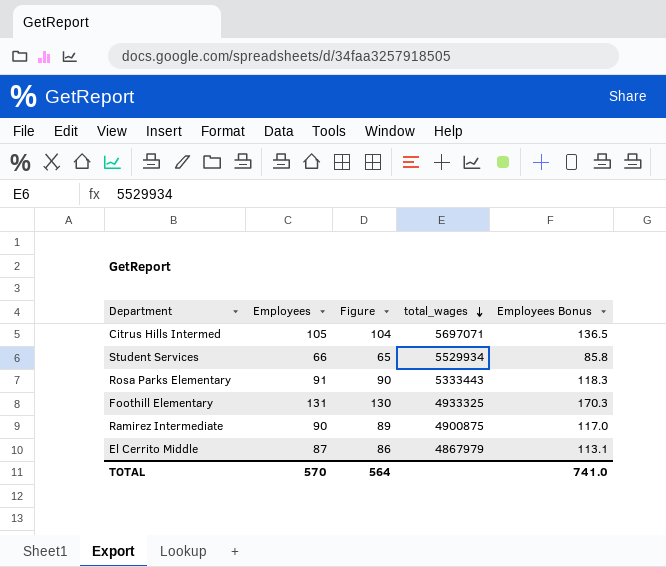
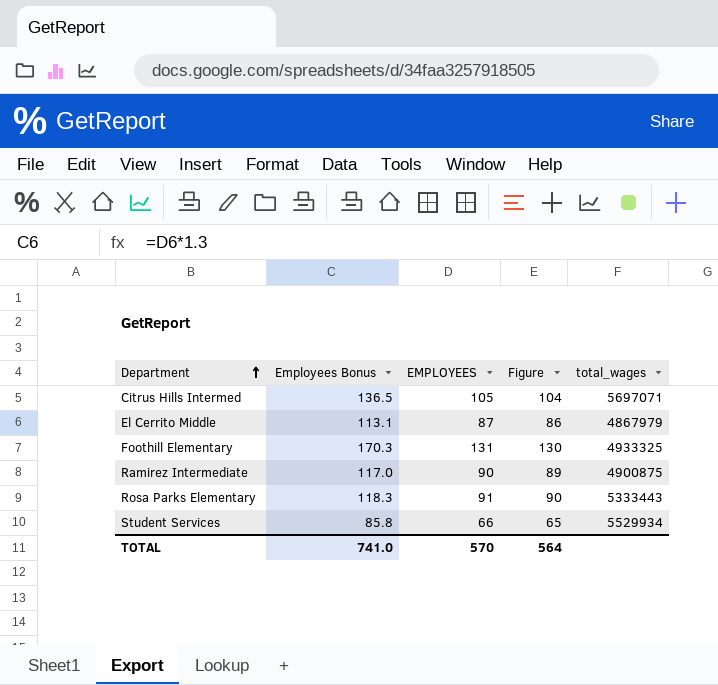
row order: total_wages descending -> Department ascending
column Employees Bonus | position: 5 -> 2
column name: Employees -> EMPLOYEES

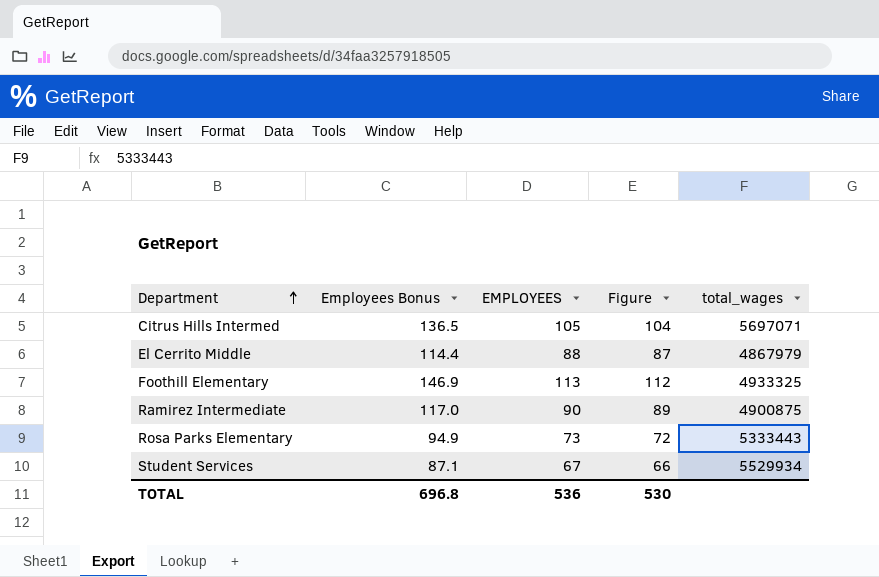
El Cerrito Middle | Employees Bonus: 113.1 -> 114.4
El Cerrito Middle | EMPLOYEES: 87 -> 88
El Cerrito Middle | Figure: 86 -> 87
Foothill Elementary | Employees Bonus: 170.3 -> 146.9
Foothill Elementary | EMPLOYEES: 131 -> 113
Foothill Elementary | Figure: 130 -> 112
Rosa Parks Elementary | Employees Bonus: 118.3 -> 94.9
Rosa Parks Elementary | EMPLOYEES: 91 -> 73
Rosa Parks Elementary | Figure: 90 -> 72
Student Services | Employees Bonus: 85.8 -> 87.1
Student Services | EMPLOYEES: 66 -> 67
Student Services | Figure: 65 -> 66
TOTAL | Employees Bonus: 741.0 -> 696.8
TOTAL | EMPLOYEES: 570 -> 536
TOTAL | Figure: 564 -> 530

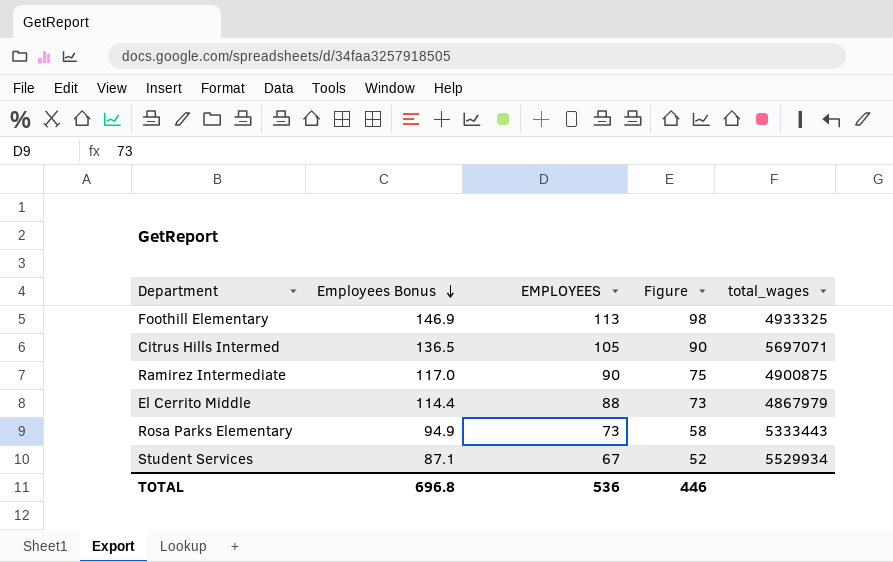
row order: Department ascending -> Employees Bonus descending
column Figure | formula: [EMPLOYEES] - 1 -> [EMPLOYEES] - 15
TOTAL | Figure: 530 -> 446

